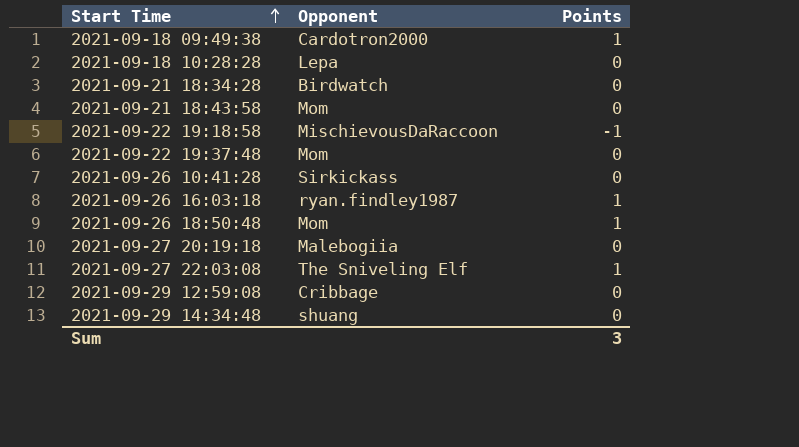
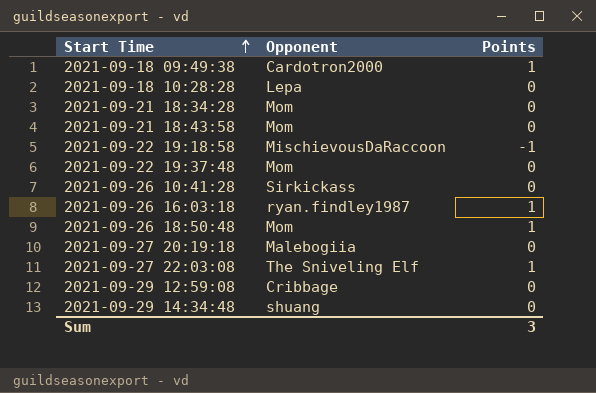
2021-09-21 18:34:28 | Opponent: Birdwatch -> Mom

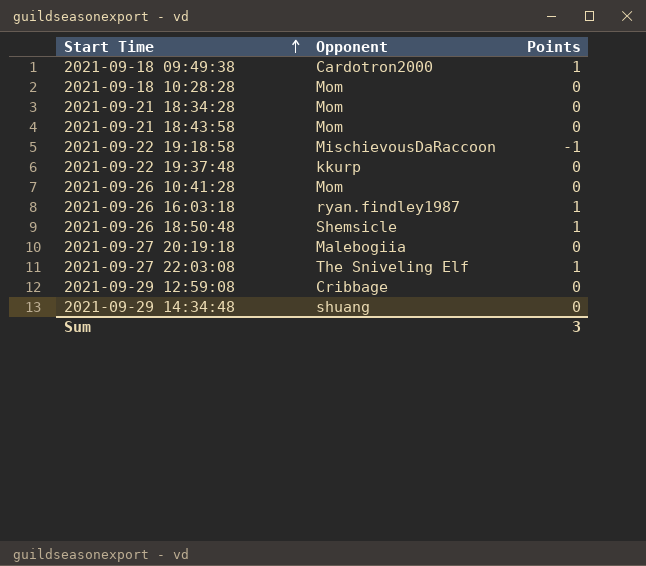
2021-09-18 10:28:28 | Opponent: Lepa -> Mom
2021-09-22 19:37:48 | Opponent: Mom -> kkurp
2021-09-26 10:41:28 | Opponent: Sirkickass -> Mom
2021-09-26 18:50:48 | Opponent: Mom -> Shemsicle

